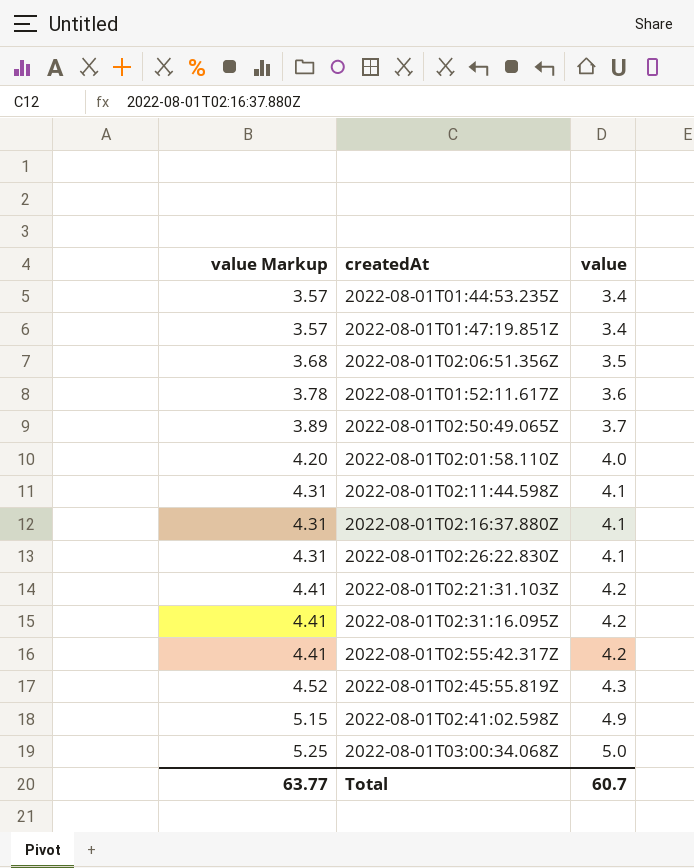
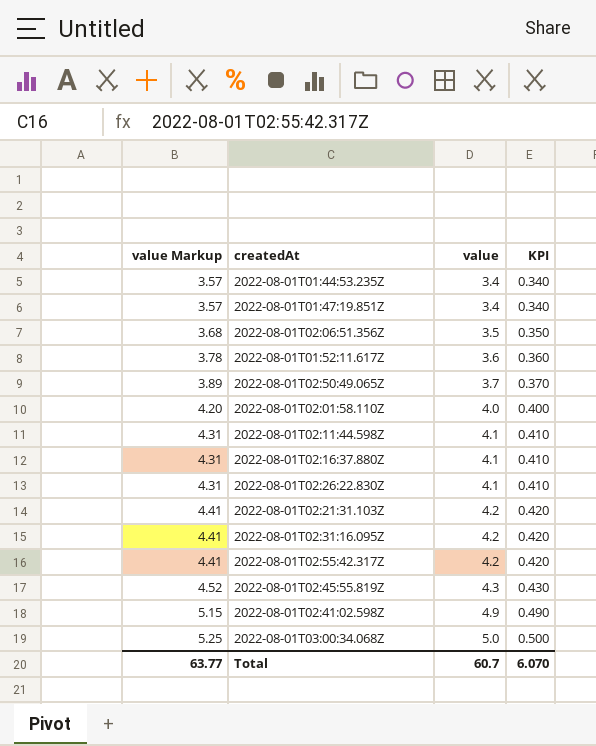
column KPI | formula: none -> [value] * 0.1

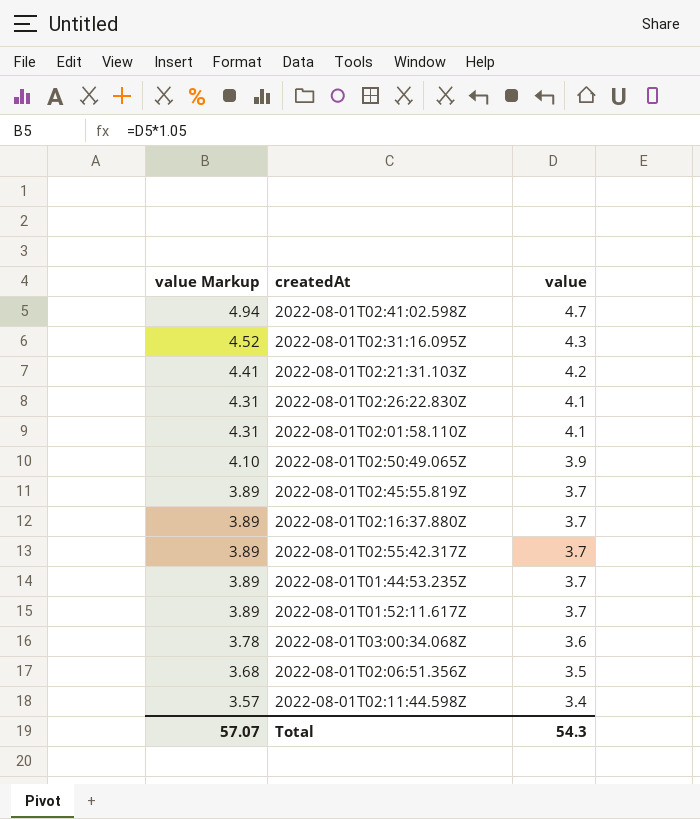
row order: value Markup ascending -> value Markup descending
column KPI | formula: [value] * 0.1 -> none
row 2022-08-01T01:47:19.851Z: 3.57 | 3.4 | 0.340 -> none
2022-08-01T02:41:02.598Z | value Markup: 5.15 -> 4.94
2022-08-01T02:41:02.598Z | value: 4.9 -> 4.7
2022-08-01T02:31:16.095Z | value Markup: 4.41 -> 4.52
2022-08-01T02:31:16.095Z | value: 4.2 -> 4.3
2022-08-01T02:01:58.110Z | value Markup: 4.20 -> 4.31
2022-08-01T02:01:58.110Z | value: 4.0 -> 4.1
2022-08-01T02:50:49.065Z | value Markup: 3.89 -> 4.10
2022-08-01T02:50:49.065Z | value: 3.7 -> 3.9
2022-08-01T02:45:55.819Z | value Markup: 4.52 -> 3.89
2022-08-01T02:45:55.819Z | value: 4.3 -> 3.7
2022-08-01T02:16:37.880Z | value Markup: 4.31 -> 3.89
2022-08-01T02:16:37.880Z | value: 4.1 -> 3.7
2022-08-01T02:55:42.317Z | value Markup: 4.41 -> 3.89
2022-08-01T02:55:42.317Z | value: 4.2 -> 3.7
2022-08-01T01:44:53.235Z | value Markup: 3.57 -> 3.89
2022-08-01T01:44:53.235Z | value: 3.4 -> 3.7
2022-08-01T01:52:11.617Z | value Markup: 3.78 -> 3.89
2022-08-01T01:52:11.617Z | value: 3.6 -> 3.7
2022-08-01T03:00:34.068Z | value Markup: 5.25 -> 3.78
2022-08-01T03:00:34.068Z | value: 5.0 -> 3.6
2022-08-01T02:11:44.598Z | value Markup: 4.31 -> 3.57
2022-08-01T02:11:44.598Z | value: 4.1 -> 3.4
Total | value Markup: 63.77 -> 57.07
Total | value: 60.7 -> 54.3

